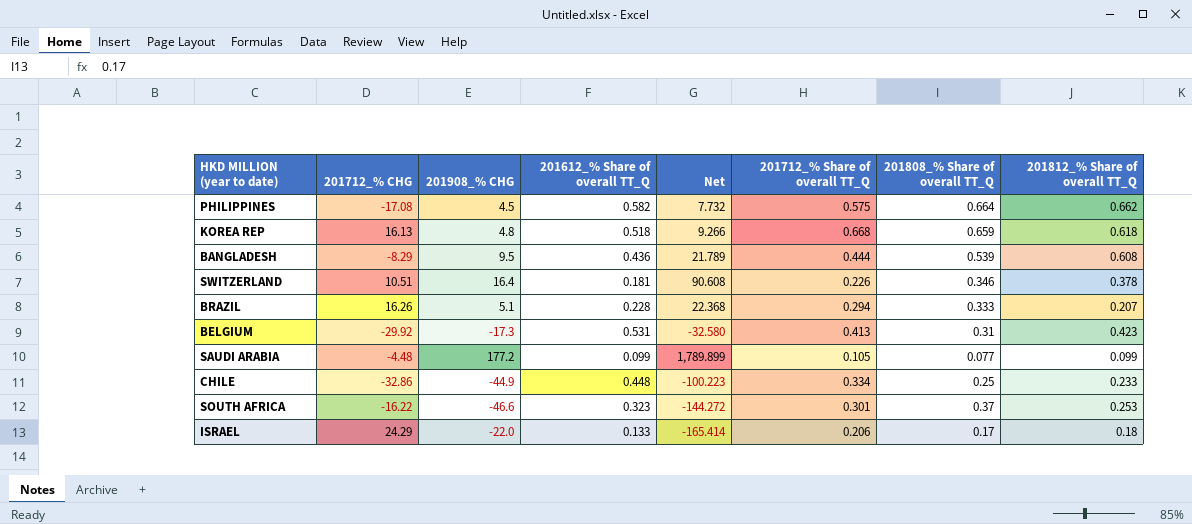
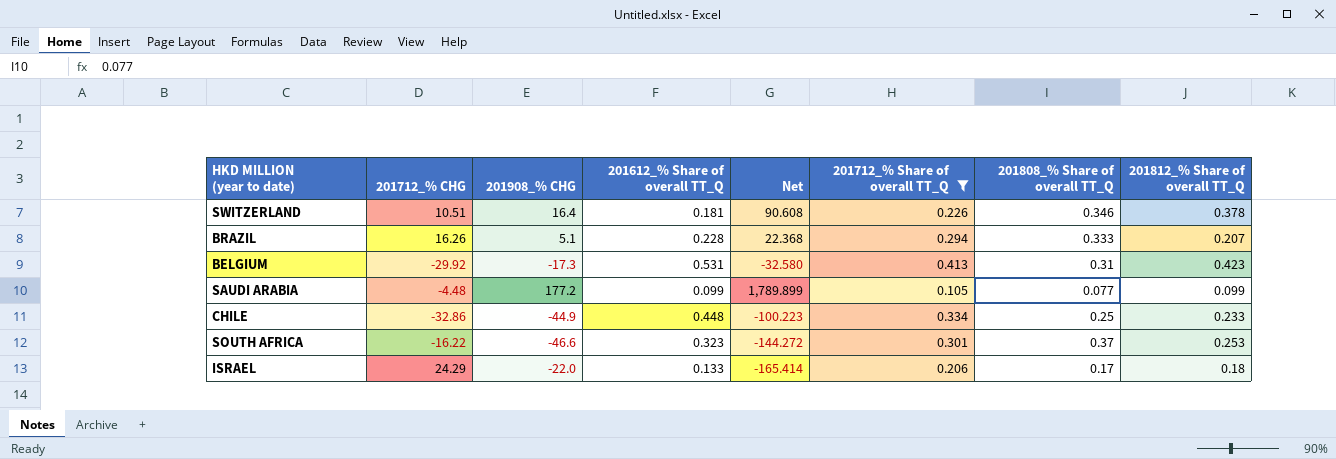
filter: none -> 201712_% Share of overall TT_Q <= 0.413

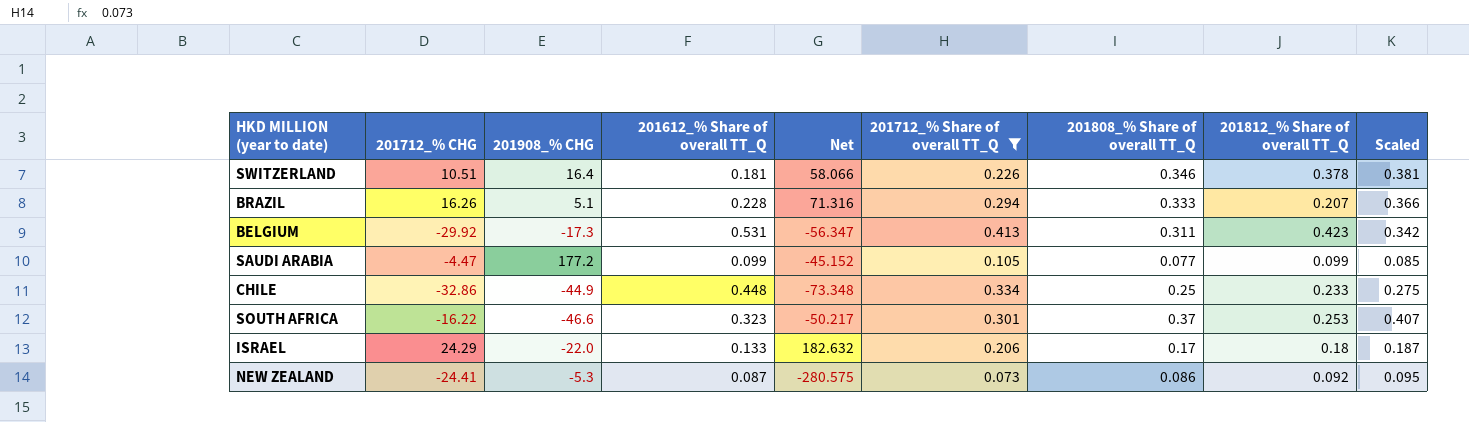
column Net | formula: [201908_% CHG] / [201612_% Share of overall TT_Q] -> [201712_% CHG] / [201612_% Share of overall TT_Q]
column Scaled | formula: none -> [201808_% Share of overall TT_Q] * 1.1
BELGIUM | 201808_% Share of overall TT_Q: 0.31 -> 0.311
SAUDI ARABIA | 201712_% CHG: -4.48 -> -4.47
row NEW ZEALAND: none -> -24.41 | -5.3 | 0.087 | -280.575 | 0.073 | 0.086 | 0.092 | 0.095

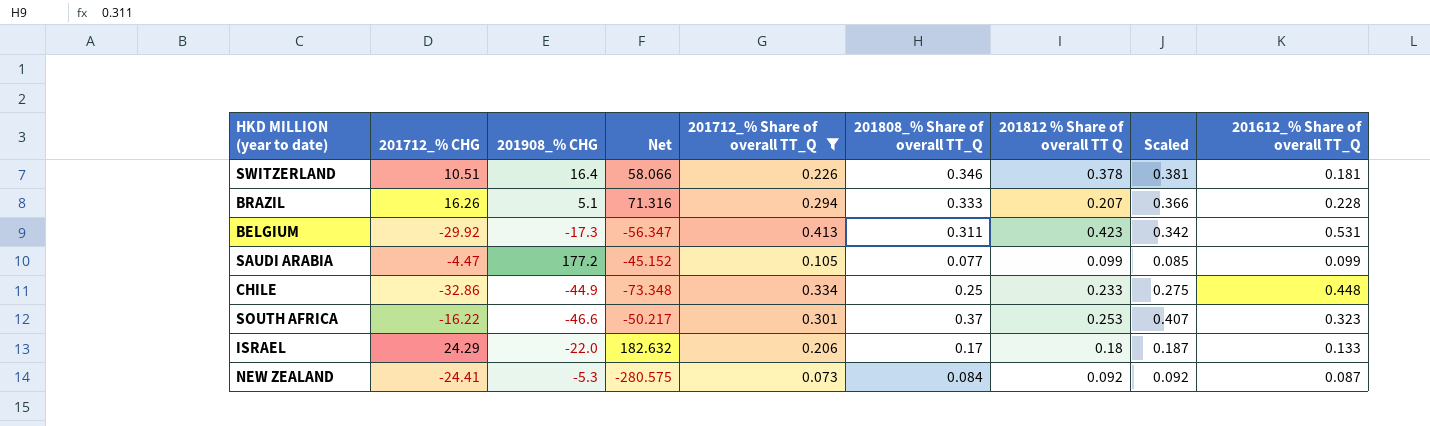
column name: 201812_% Share of overall TT_Q -> 201812 % Share of overall TT Q
column 201612_% Share of overall TT_Q | position: 4 -> 9
NEW ZEALAND | 201808_% Share of overall TT_Q: 0.086 -> 0.084
NEW ZEALAND | Scaled: 0.095 -> 0.092

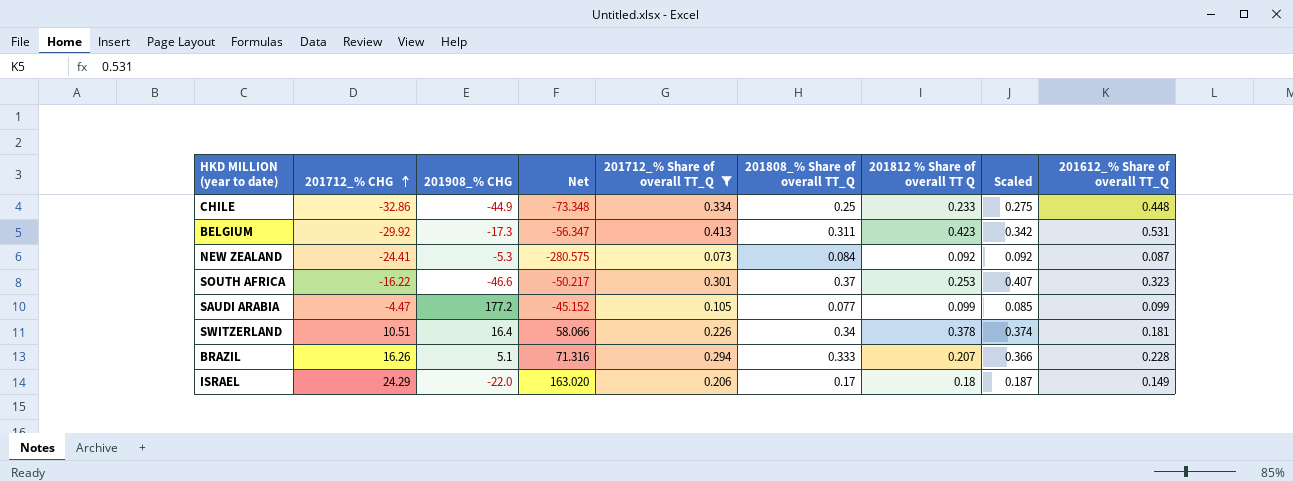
row order: none -> 201712_% CHG ascending
SWITZERLAND | 201808_% Share of overall TT_Q: 0.346 -> 0.34
SWITZERLAND | Scaled: 0.381 -> 0.374
ISRAEL | Net: 182.632 -> 163.020
ISRAEL | 201612_% Share of overall TT_Q: 0.133 -> 0.149

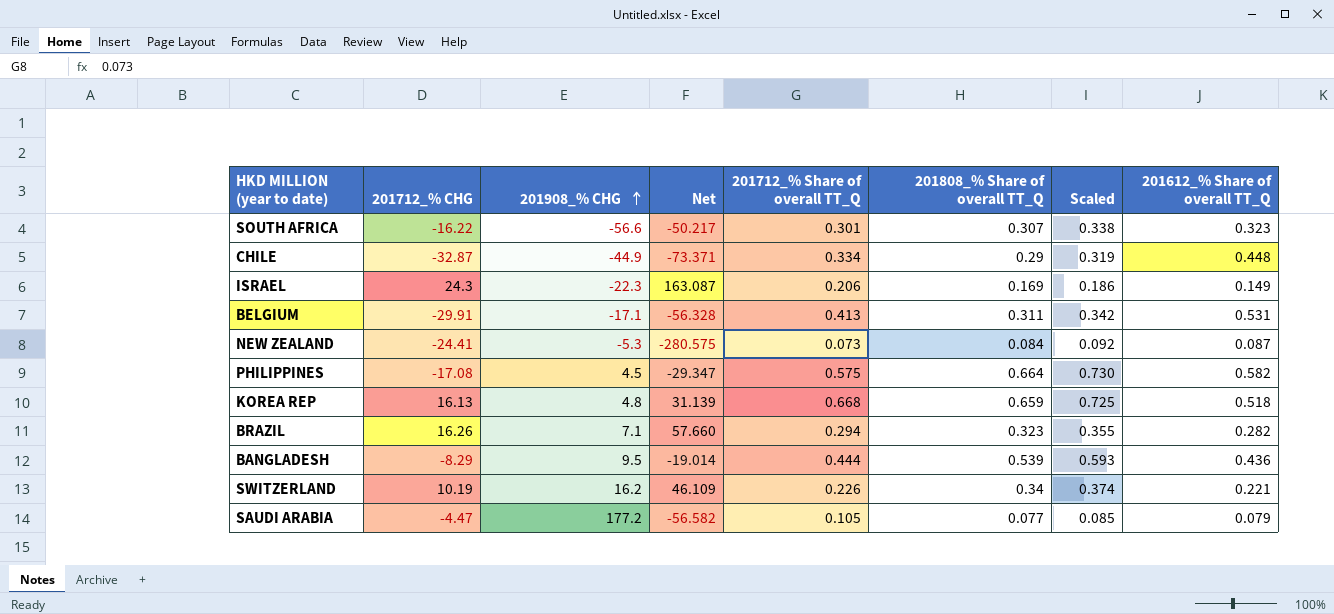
filter: 201712_% Share of overall TT_Q <= 0.413 -> none
row order: 201712_% CHG ascending -> 201908_% CHG ascending
column 201812 % Share of overall TT Q | position: 7 -> none
SOUTH AFRICA | 201908_% CHG: -46.6 -> -56.6
SOUTH AFRICA | 201808_% Share of overall TT_Q: 0.37 -> 0.307
SOUTH AFRICA | Scaled: 0.407 -> 0.338
CHILE | 201712_% CHG: -32.86 -> -32.87
CHILE | Net: -73.348 -> -73.371
CHILE | 201808_% Share of overall TT_Q: 0.25 -> 0.29
CHILE | Scaled: 0.275 -> 0.319
ISRAEL | 201712_% CHG: 24.29 -> 24.3
ISRAEL | 201908_% CHG: -22.0 -> -22.3
ISRAEL | Net: 163.020 -> 163.087
ISRAEL | 201808_% Share of overall TT_Q: 0.17 -> 0.169
ISRAEL | Scaled: 0.187 -> 0.186
BELGIUM | 201712_% CHG: -29.92 -> -29.91
BELGIUM | 201908_% CHG: -17.3 -> -17.1
BELGIUM | Net: -56.347 -> -56.328
BRAZIL | 201908_% CHG: 5.1 -> 7.1
BRAZIL | Net: 71.316 -> 57.660
BRAZIL | 201808_% Share of overall TT_Q: 0.333 -> 0.323
BRAZIL | Scaled: 0.366 -> 0.355
BRAZIL | 201612_% Share of overall TT_Q: 0.228 -> 0.282
SWITZERLAND | 201712_% CHG: 10.51 -> 10.19
SWITZERLAND | 201908_% CHG: 16.4 -> 16.2
SWITZERLAND | Net: 58.066 -> 46.109
SWITZERLAND | 201612_% Share of overall TT_Q: 0.181 -> 0.221
SAUDI ARABIA | Net: -45.152 -> -56.582
SAUDI ARABIA | 201612_% Share of overall TT_Q: 0.099 -> 0.079

